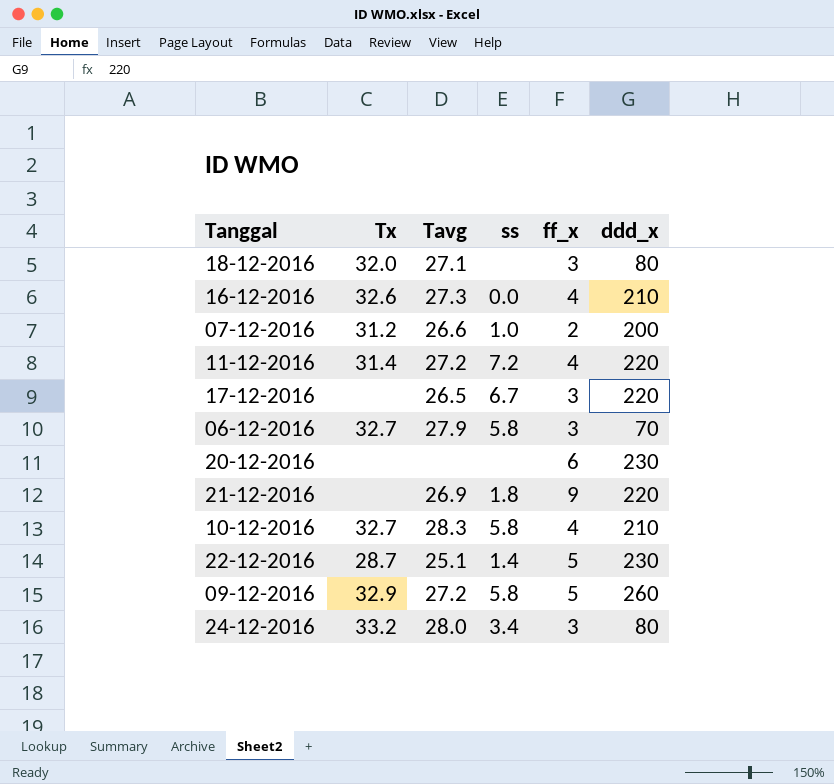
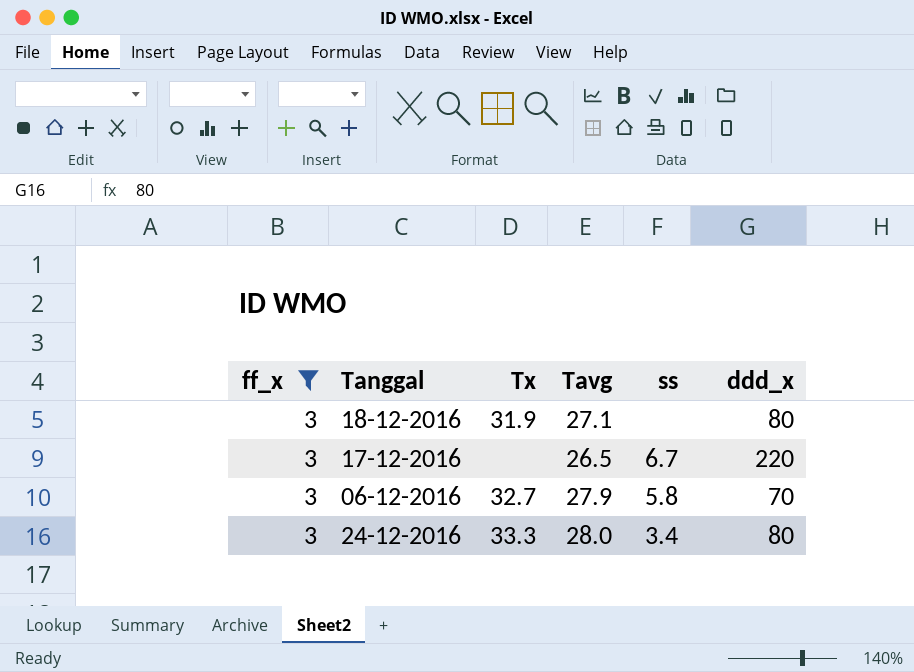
filter: none -> ff_x = 3
column ff_x | position: 5 -> 1
18-12-2016 | Tx: 32.0 -> 31.9
24-12-2016 | Tx: 33.2 -> 33.3

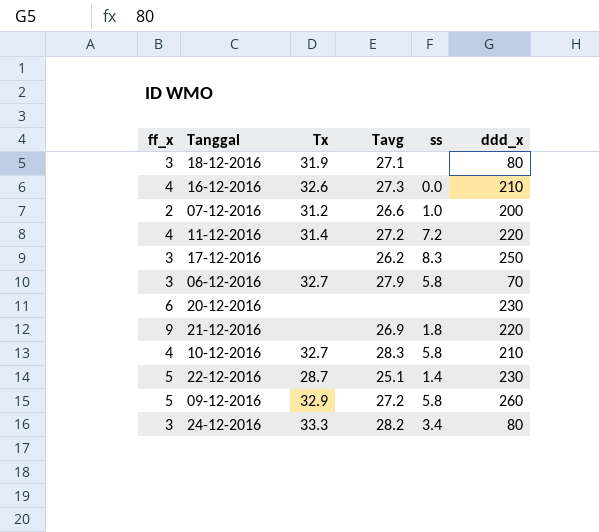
filter: ff_x = 3 -> none
17-12-2016 | Tavg: 26.5 -> 26.2
17-12-2016 | ss: 6.7 -> 8.3
17-12-2016 | ddd_x: 220 -> 250
24-12-2016 | Tavg: 28.0 -> 28.2

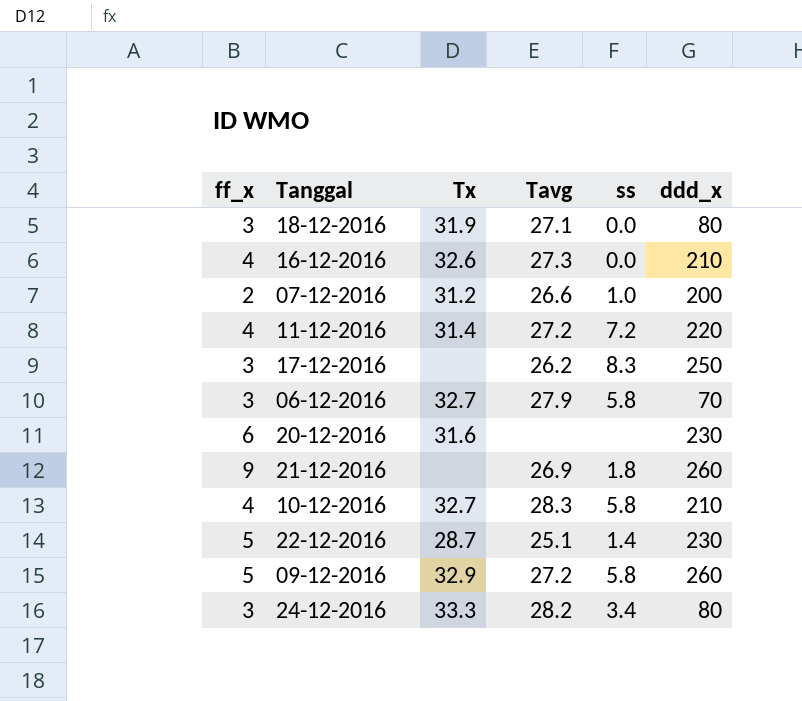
18-12-2016 | ss: none -> 0.0
20-12-2016 | Tx: none -> 31.6
21-12-2016 | ddd_x: 220 -> 260

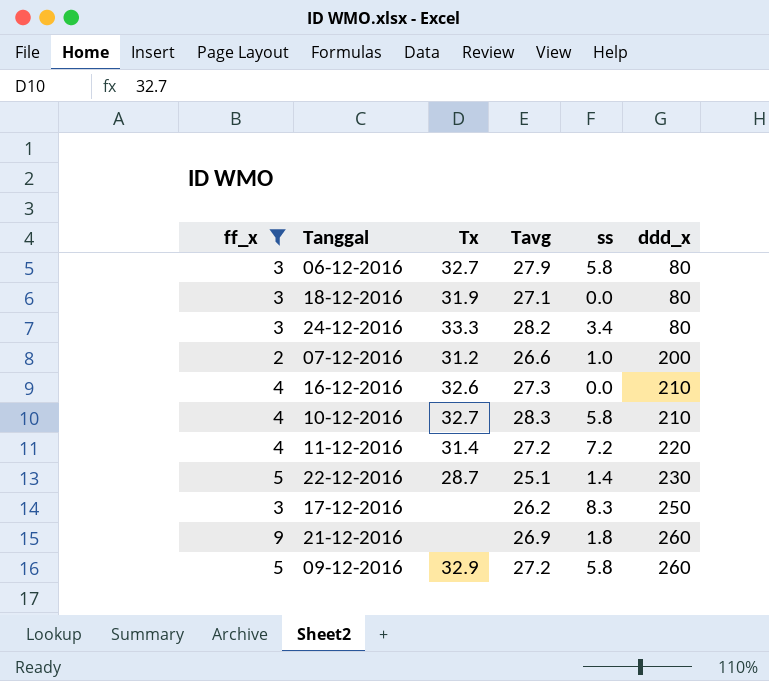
filter: none -> ff_x != 6
row order: none -> ddd_x ascending
06-12-2016 | ddd_x: 70 -> 80

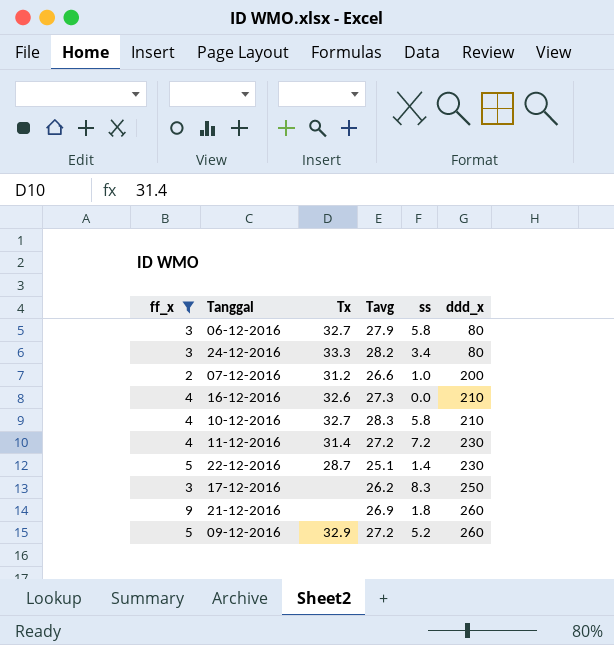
row 18-12-2016: 3 | 31.9 | 27.1 | 0.0 | 80 -> none
11-12-2016 | ddd_x: 220 -> 230
09-12-2016 | ss: 5.8 -> 5.2

